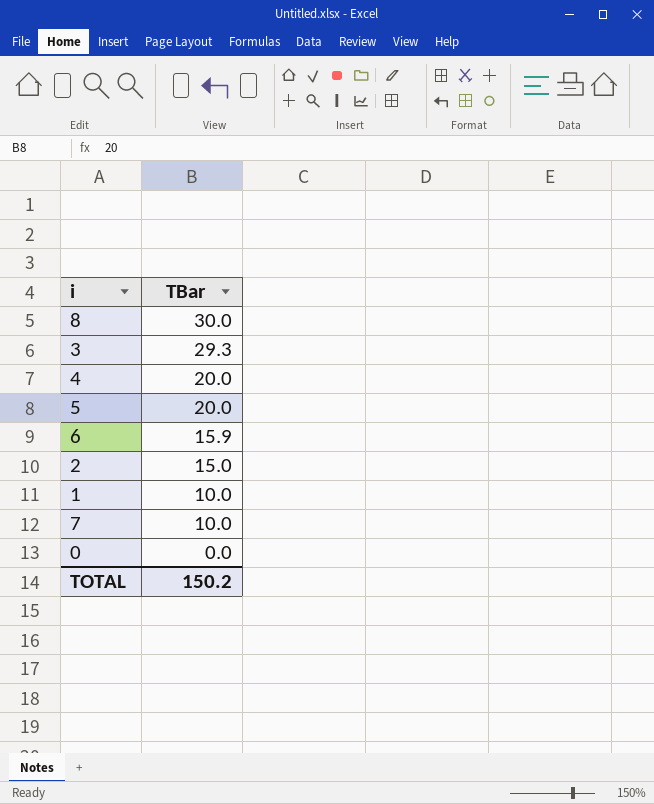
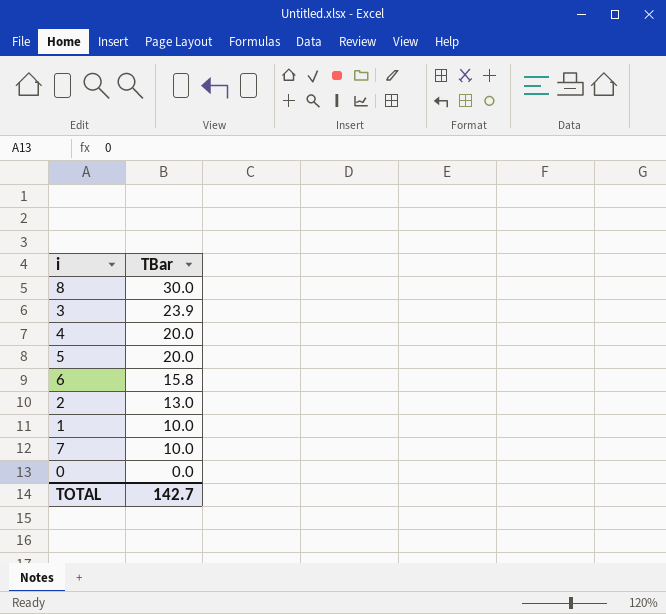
3 | TBar: 29.3 -> 23.9
6 | TBar: 15.9 -> 15.8
2 | TBar: 15.0 -> 13.0
TOTAL | TBar: 150.2 -> 142.7

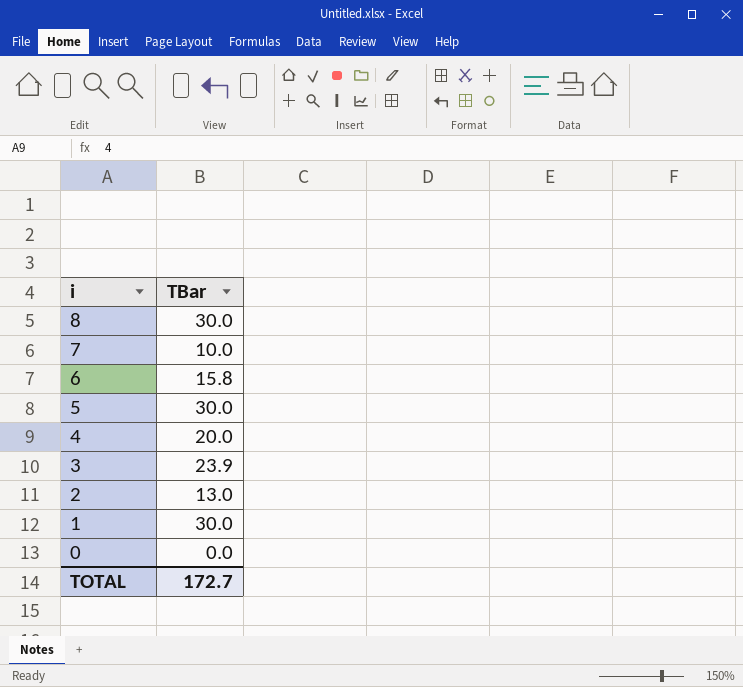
row order: TBar descending -> i descending
5 | TBar: 20.0 -> 30.0
1 | TBar: 10.0 -> 30.0
TOTAL | TBar: 142.7 -> 172.7

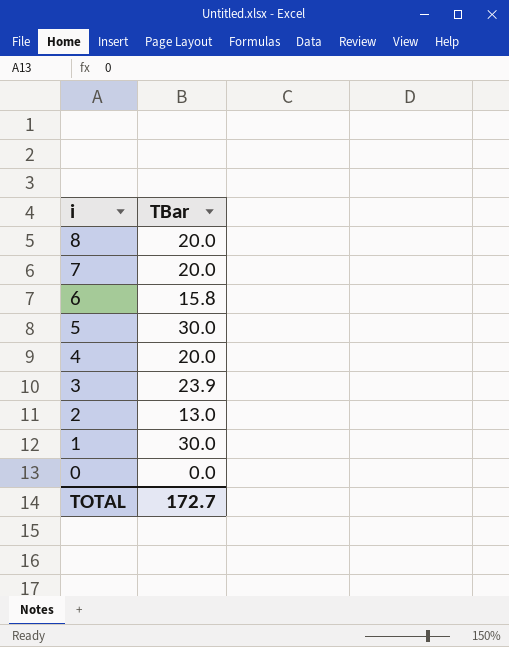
8 | TBar: 30.0 -> 20.0
7 | TBar: 10.0 -> 20.0

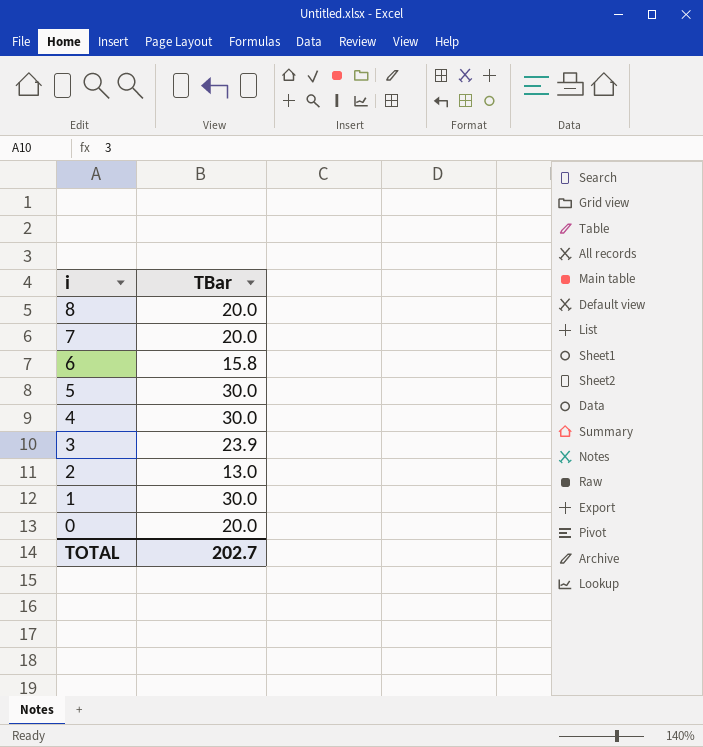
4 | TBar: 20.0 -> 30.0
0 | TBar: 0.0 -> 20.0
TOTAL | TBar: 172.7 -> 202.7

